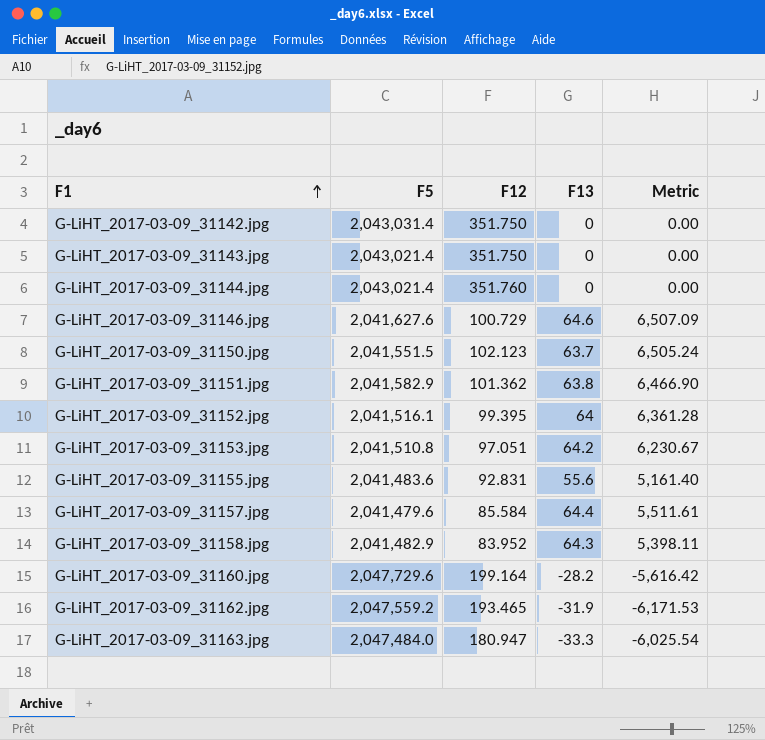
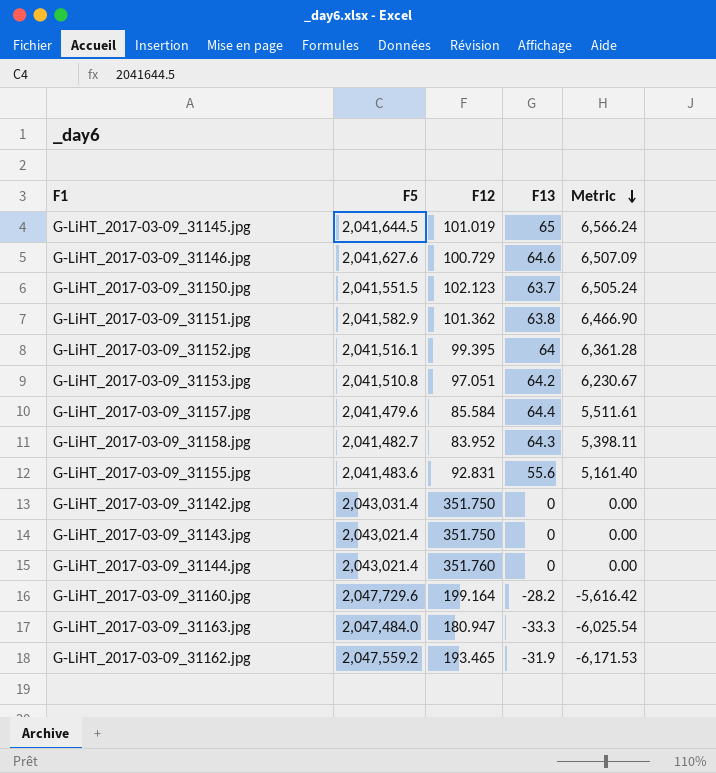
row order: F1 ascending -> Metric descending
row G-LiHT_2017-03-09_31145.jpg: none -> 2,041,644.5 | 101.019 | 65 | 6,566.24
G-LiHT_2017-03-09_31158.jpg | F5: 2,041,482.9 -> 2,041,482.7

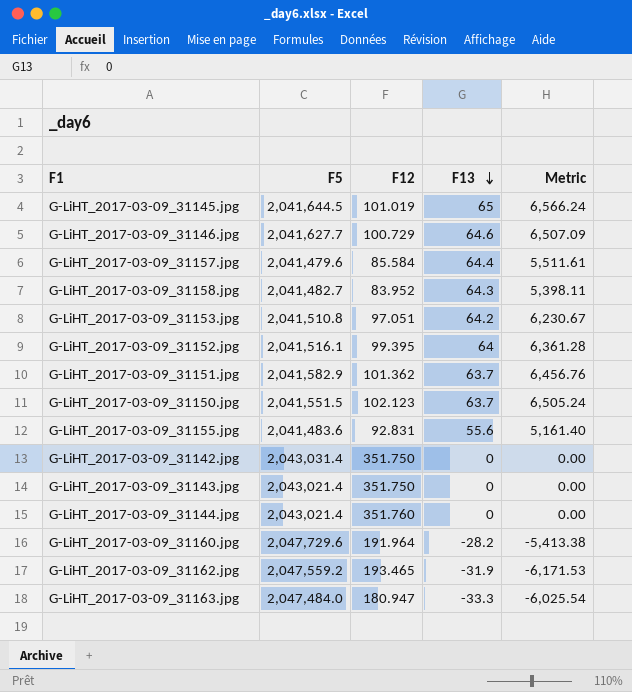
row order: Metric descending -> F13 descending
G-LiHT_2017-03-09_31146.jpg | F5: 2,041,627.6 -> 2,041,627.7
G-LiHT_2017-03-09_31151.jpg | F13: 63.8 -> 63.7
G-LiHT_2017-03-09_31151.jpg | Metric: 6,466.90 -> 6,456.76
G-LiHT_2017-03-09_31160.jpg | F12: 199.164 -> 191.964
G-LiHT_2017-03-09_31160.jpg | Metric: -5,616.42 -> -5,413.38

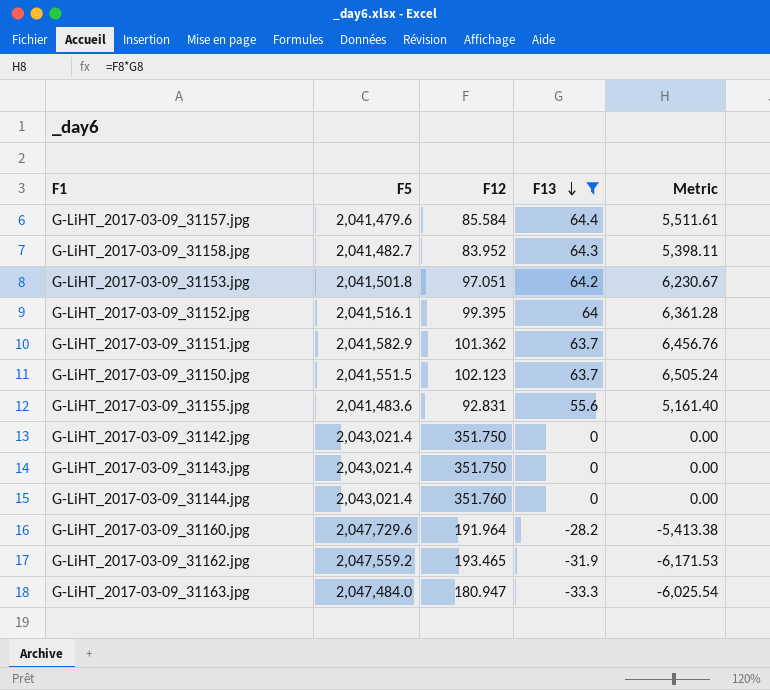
filter: none -> F13 <= 64.4
G-LiHT_2017-03-09_31153.jpg | F5: 2,041,510.8 -> 2,041,501.8
G-LiHT_2017-03-09_31142.jpg | F5: 2,043,031.4 -> 2,043,021.4

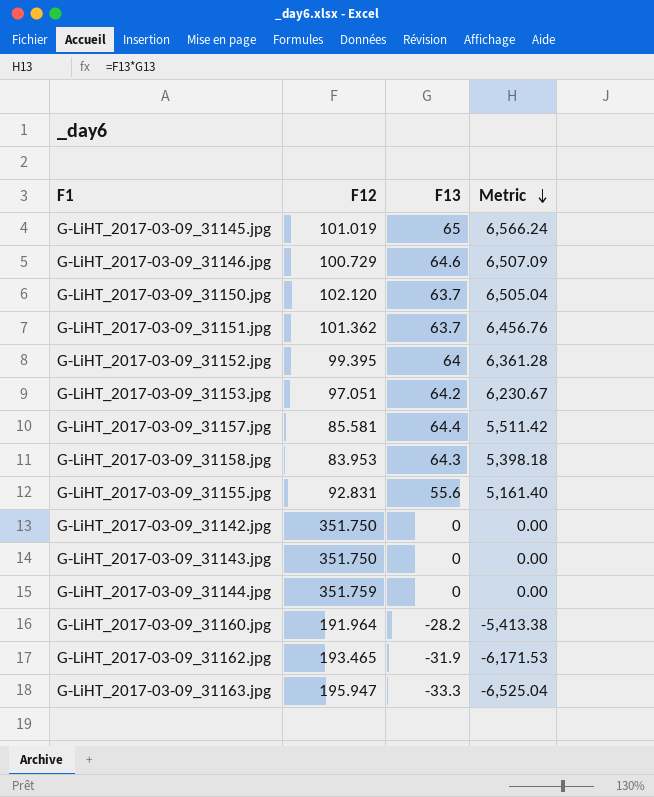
filter: F13 <= 64.4 -> none
row order: F13 descending -> Metric descending
column F5 | position: 2 -> none
G-LiHT_2017-03-09_31150.jpg | F12: 102.123 -> 102.120
G-LiHT_2017-03-09_31150.jpg | Metric: 6,505.24 -> 6,505.04
G-LiHT_2017-03-09_31157.jpg | F12: 85.584 -> 85.581
G-LiHT_2017-03-09_31157.jpg | Metric: 5,511.61 -> 5,511.42
G-LiHT_2017-03-09_31158.jpg | F12: 83.952 -> 83.953
G-LiHT_2017-03-09_31158.jpg | Metric: 5,398.11 -> 5,398.18
G-LiHT_2017-03-09_31144.jpg | F12: 351.760 -> 351.759
G-LiHT_2017-03-09_31163.jpg | F12: 180.947 -> 195.947
G-LiHT_2017-03-09_31163.jpg | Metric: -6,025.54 -> -6,525.04

